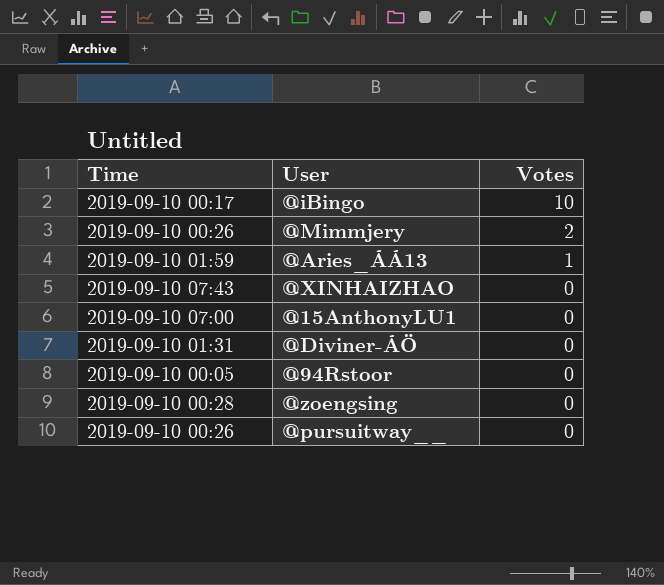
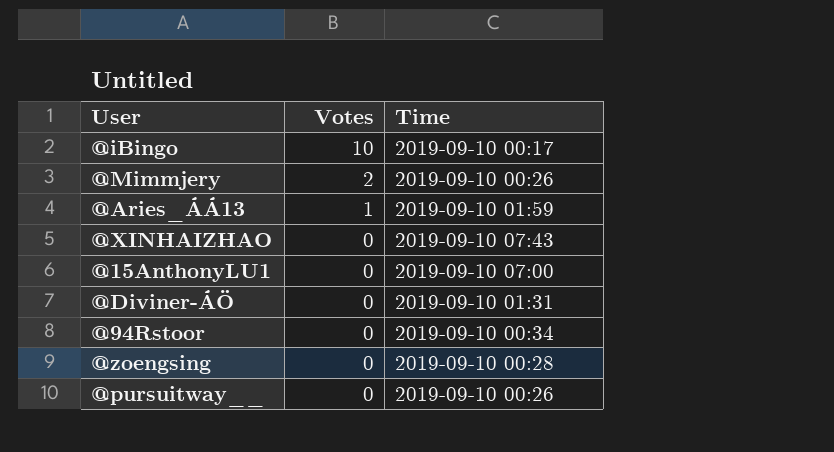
column Time | position: 1 -> 3
@94Rstoor | Time: 2019-09-10 00:05 -> 2019-09-10 00:34

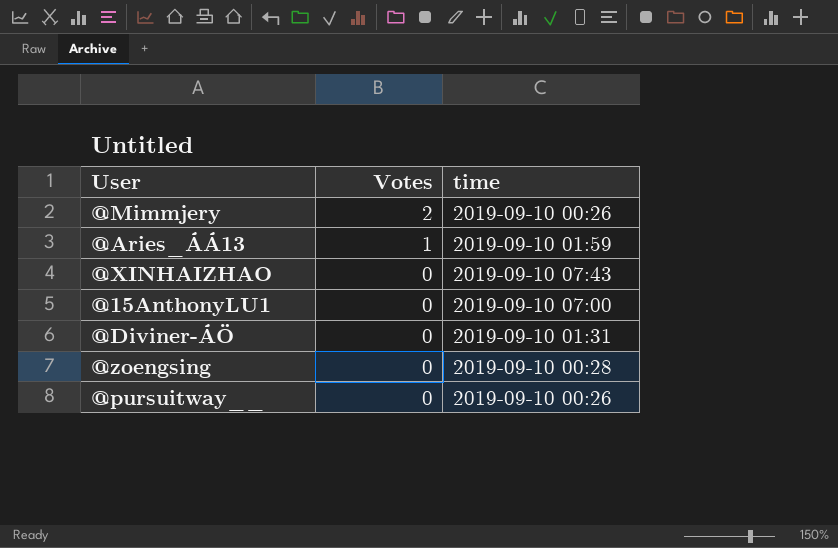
column name: Time -> time
row @iBingo: 10 | 2019-09-10 00:17 -> none
row @94Rstoor: 0 | 2019-09-10 00:34 -> none

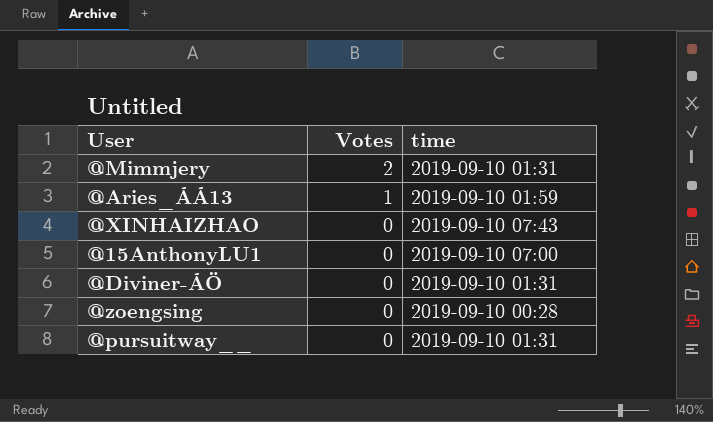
@Mimmjery | time: 2019-09-10 00:26 -> 2019-09-10 01:31
@pursuitway__ | time: 2019-09-10 00:26 -> 2019-09-10 01:31

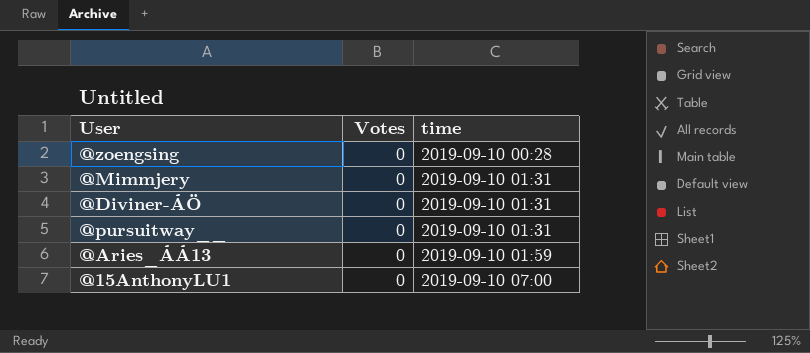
row order: Votes descending -> time ascending
row @XINHAIZHAO: 0 | 2019-09-10 07:43 -> none
@Mimmjery | Votes: 2 -> 0
@Aries_ÁÁ13 | Votes: 1 -> 0

